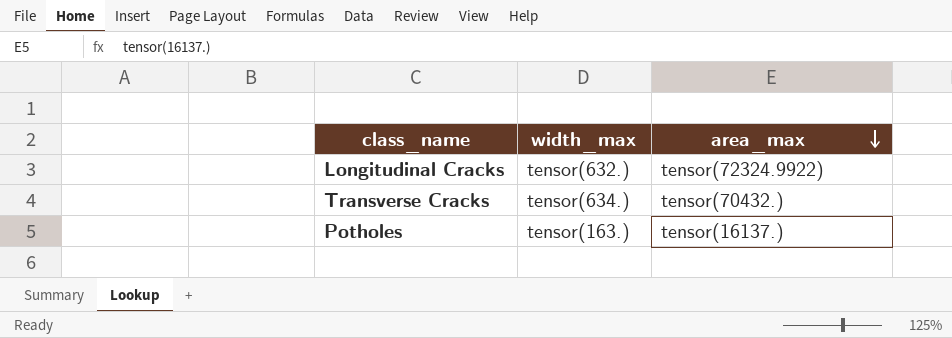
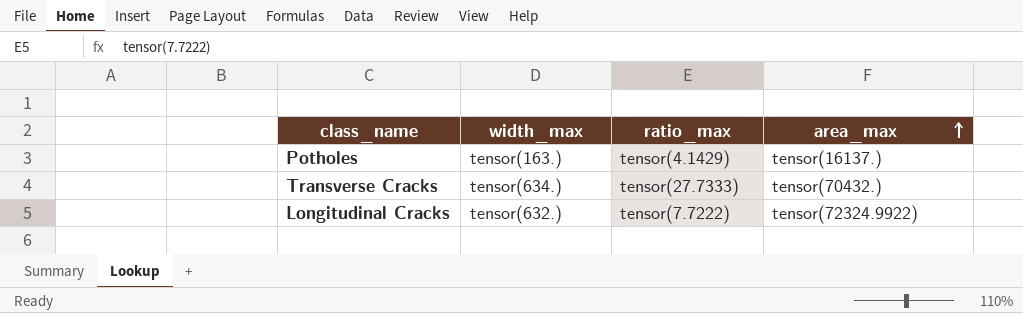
row order: area_max descending -> area_max ascending
column ratio_max | position: none -> 3

